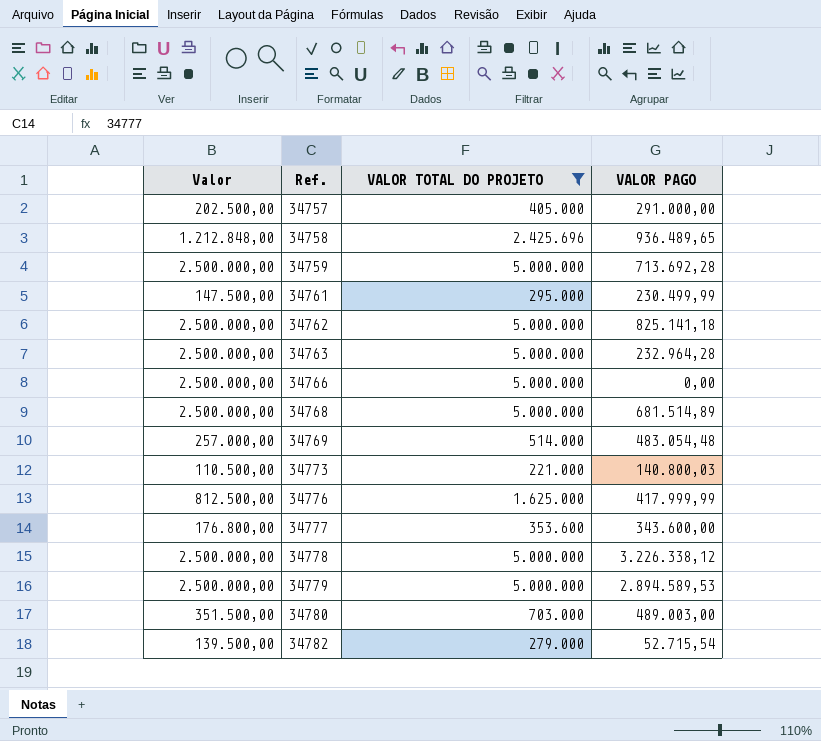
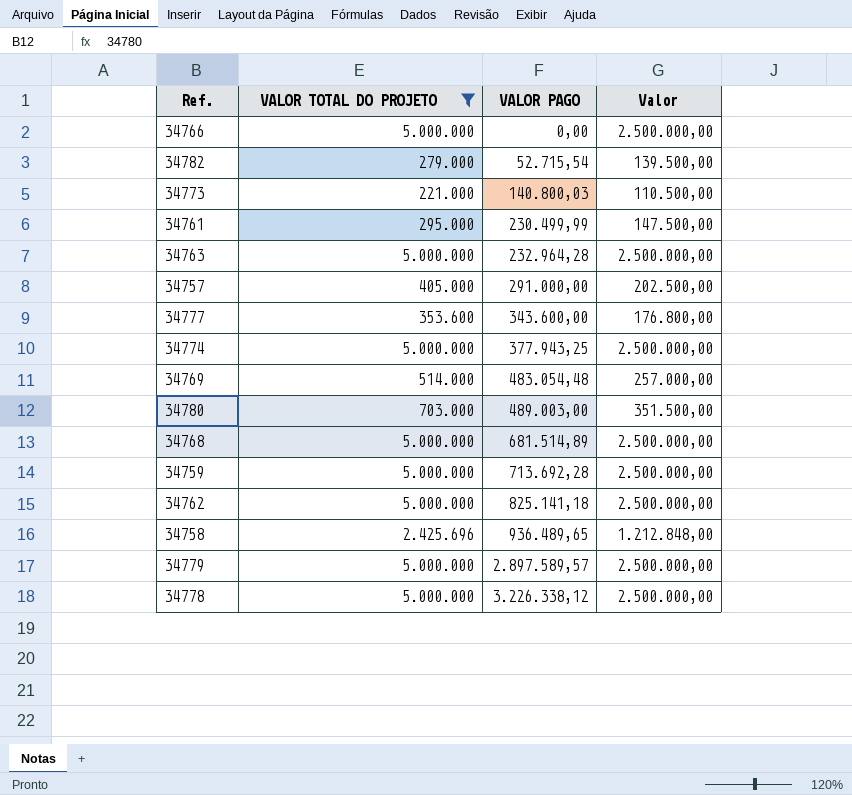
row order: Ref. ascending -> VALOR PAGO ascending
column Valor | position: 1 -> 4
row 34776: 812.500,00 | 1.625.000 | 417.999,99 -> none
row 34774: none -> 5.000.000 | 377.943,25 | 2.500.000,00
34779 | VALOR PAGO: 2.894.589,53 -> 2.897.589,57

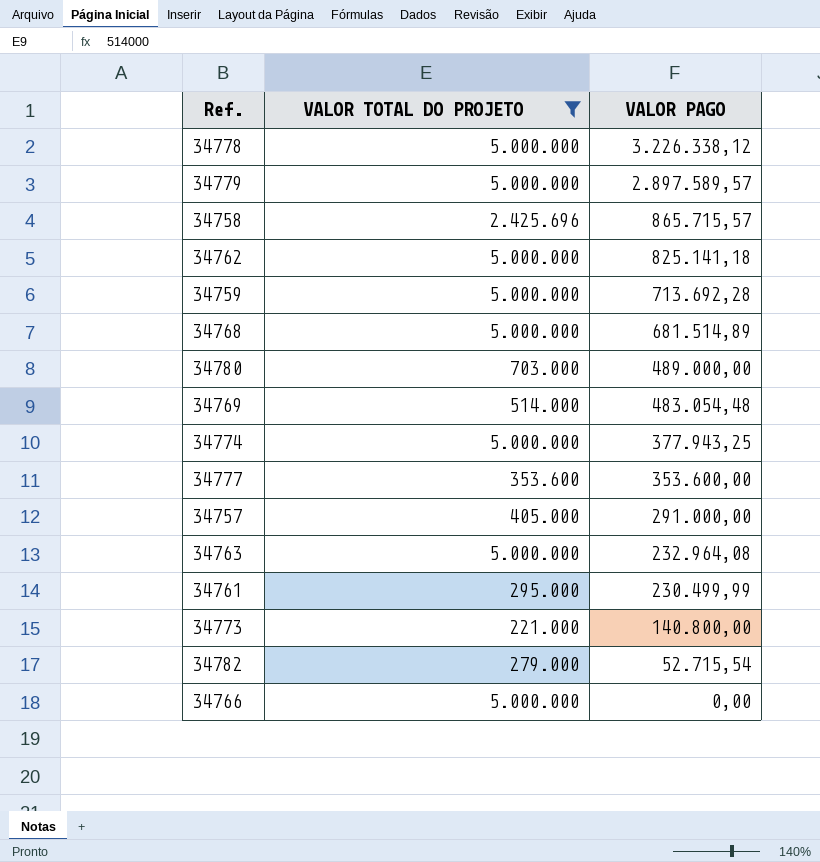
row order: VALOR PAGO ascending -> VALOR PAGO descending
column Valor | formula: [VALOR TOTAL DO PROJETO] * 0,5 -> none
34758 | VALOR PAGO: 936.489,65 -> 865.715,57
34780 | VALOR PAGO: 489.003,00 -> 489.000,00
34777 | VALOR PAGO: 343.600,00 -> 353.600,00
34763 | VALOR PAGO: 232.964,28 -> 232.964,08
34773 | VALOR PAGO: 140.800,03 -> 140.800,00

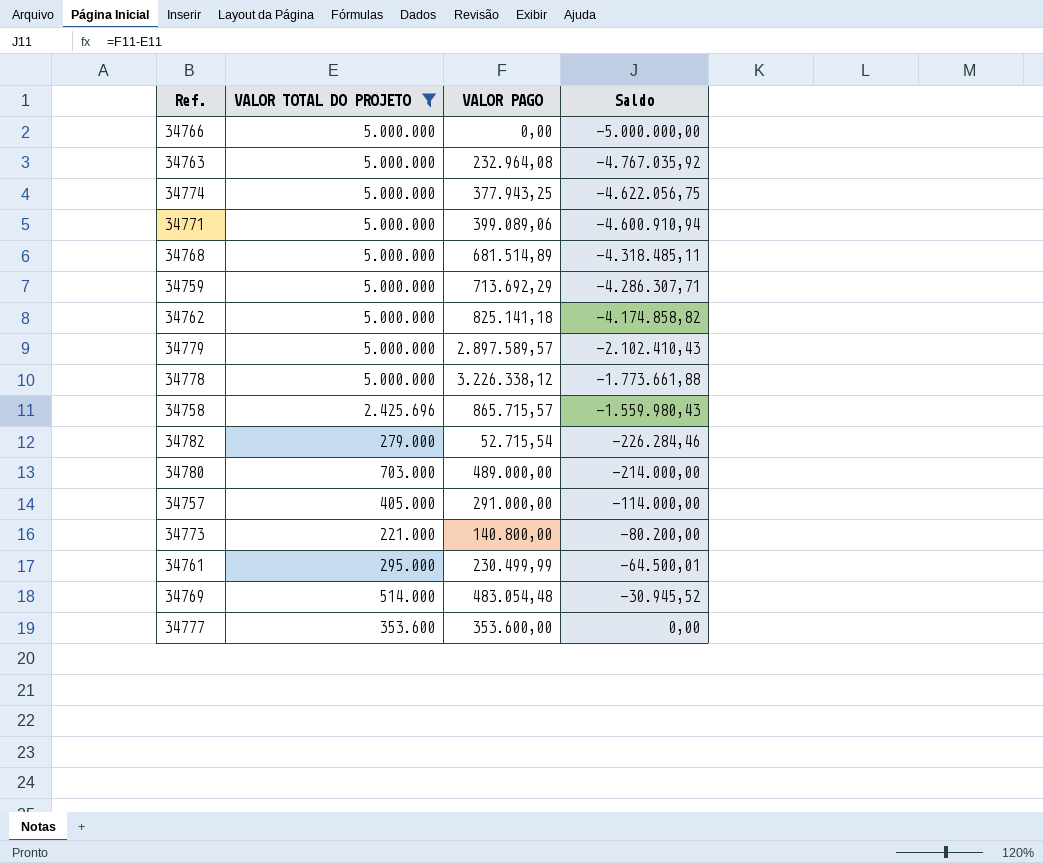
row order: VALOR PAGO descending -> Saldo ascending
column Saldo | formula: none -> [VALOR PAGO] - [VALOR TOTAL DO PROJETO]
row 34771: none -> 5.000.000 | 399.089,06 | -4.600.910,94
34759 | VALOR PAGO: 713.692,28 -> 713.692,29

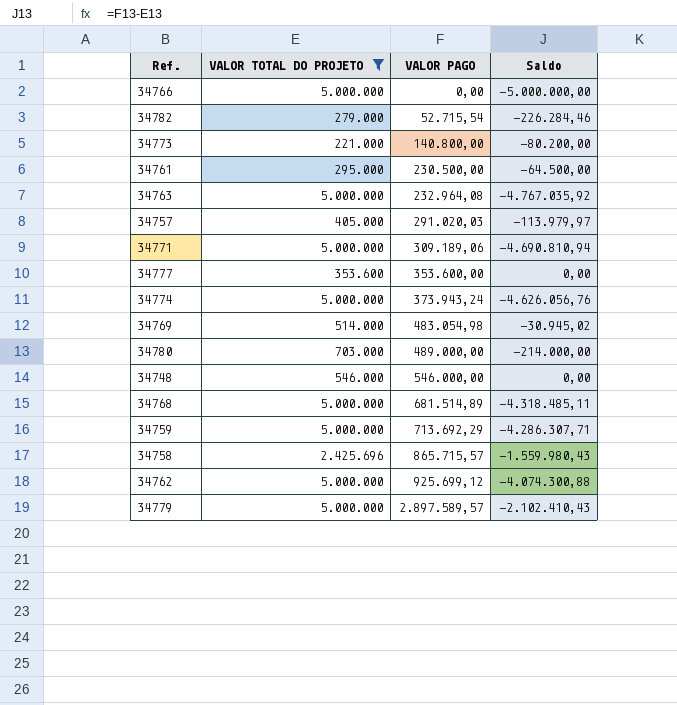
row order: Saldo ascending -> VALOR PAGO ascending
row 34778: 5.000.000 | 3.226.338,12 | -1.773.661,88 -> none
34761 | VALOR PAGO: 230.499,99 -> 230.500,00
34761 | Saldo: -64.500,01 -> -64.500,00
34757 | VALOR PAGO: 291.000,00 -> 291.020,03
34757 | Saldo: -114.000,00 -> -113.979,97
34771 | VALOR PAGO: 399.089,06 -> 309.189,06
34771 | Saldo: -4.600.910,94 -> -4.690.810,94
34774 | VALOR PAGO: 377.943,25 -> 373.943,24
34774 | Saldo: -4.622.056,75 -> -4.626.056,76
34769 | VALOR PAGO: 483.054,48 -> 483.054,98
34769 | Saldo: -30.945,52 -> -30.945,02
row 34748: none -> 546.000 | 546.000,00 | 0,00
34762 | VALOR PAGO: 825.141,18 -> 925.699,12
34762 | Saldo: -4.174.858,82 -> -4.074.300,88

